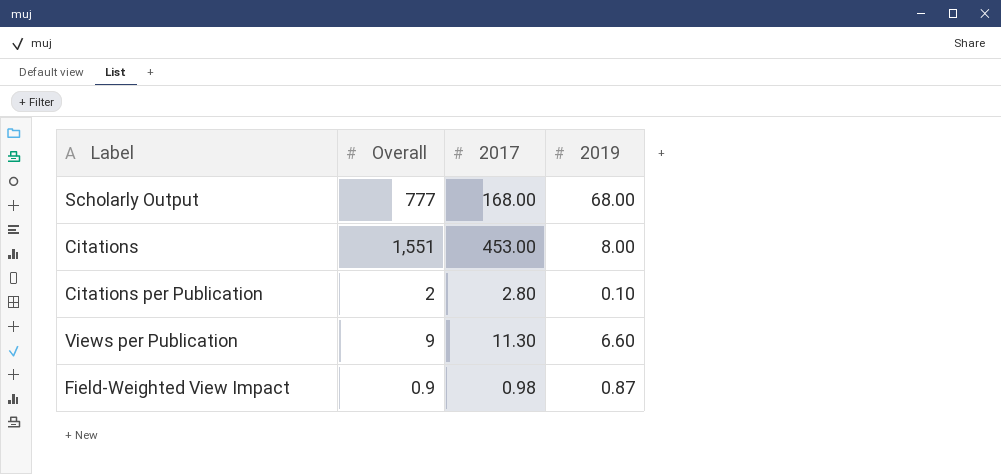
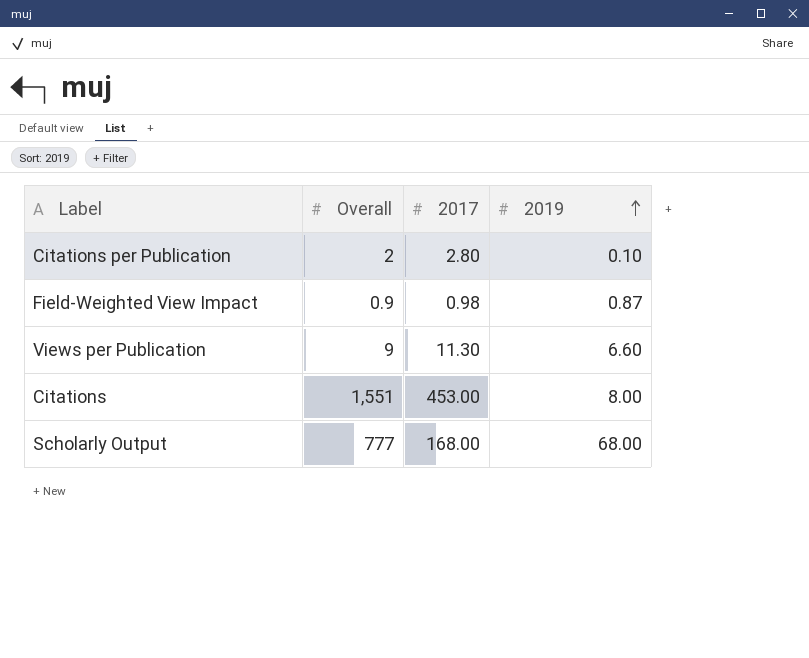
row order: none -> 2019 ascending

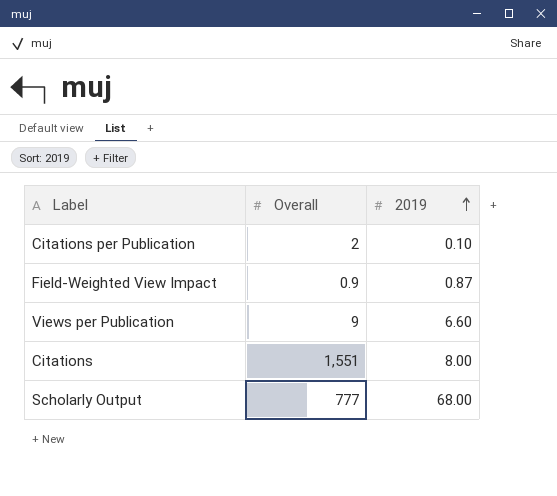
column 2017 | position: 3 -> none

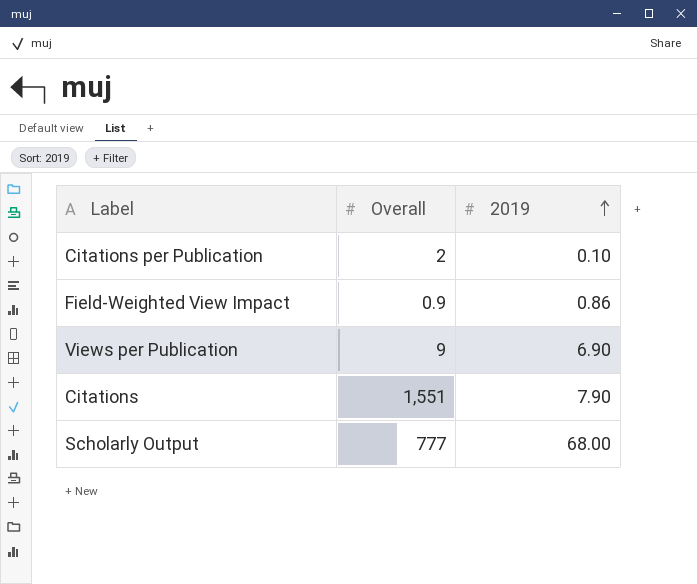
Field-Weighted View Impact | 2019: 0.87 -> 0.86
Views per Publication | 2019: 6.60 -> 6.90
Citations | 2019: 8.00 -> 7.90

